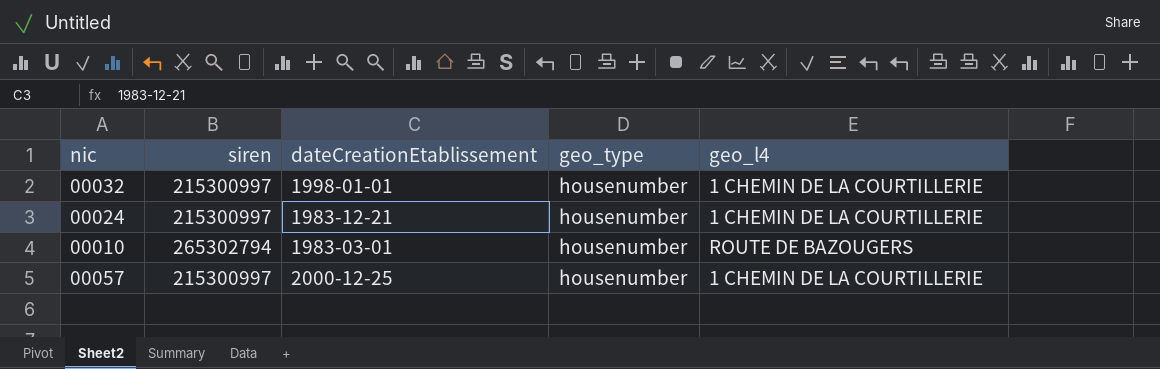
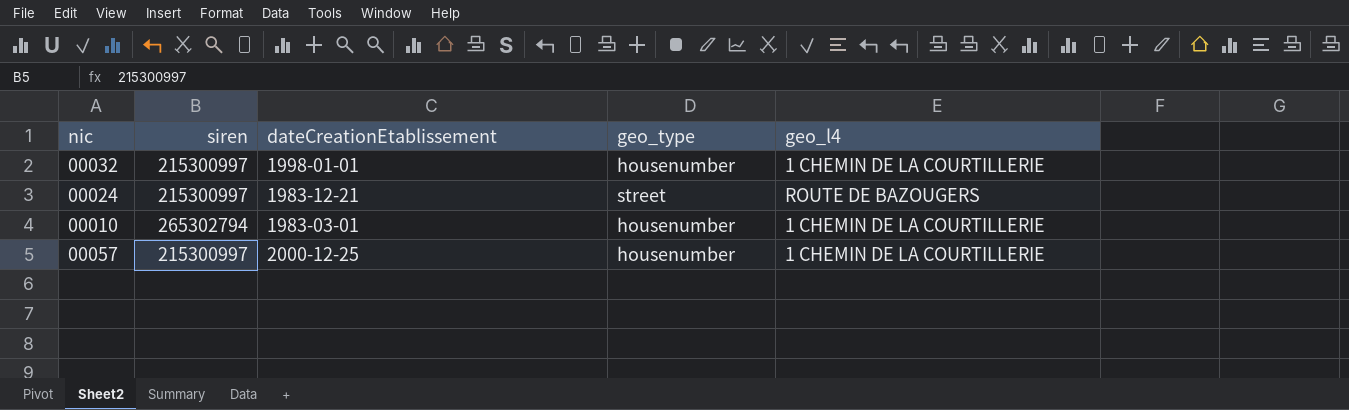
00024 | geo_type: housenumber -> street
00024 | geo_l4: 1 CHEMIN DE LA COURTILLERIE -> ROUTE DE BAZOUGERS
00010 | geo_l4: ROUTE DE BAZOUGERS -> 1 CHEMIN DE LA COURTILLERIE

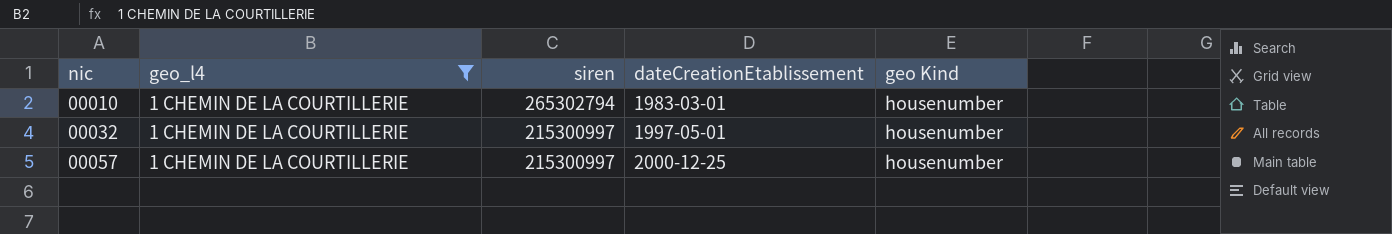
filter: none -> geo_l4 = 1 CHEMIN DE LA COURTILLERIE
row order: none -> nic ascending
column geo_l4 | position: 5 -> 2
column name: geo_type -> geo Kind
00032 | dateCreationEtablissement: 1998-01-01 -> 1997-05-01

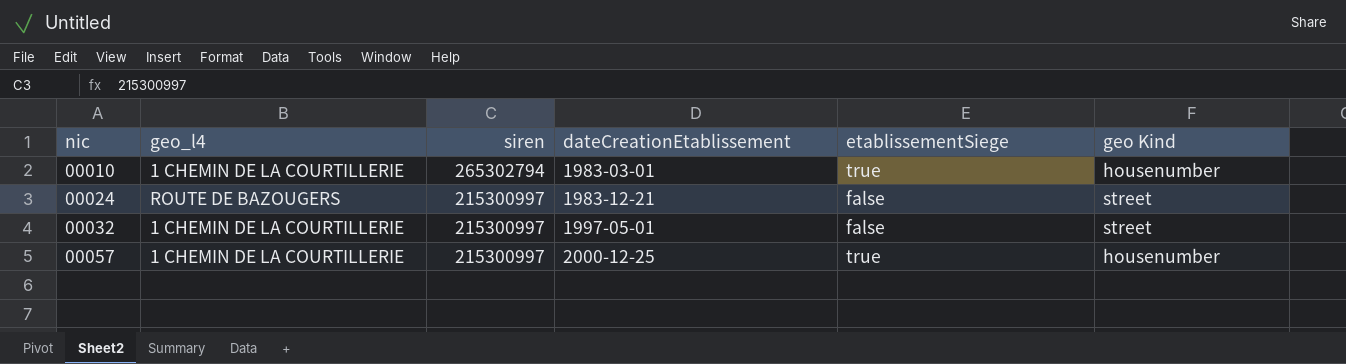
filter: geo_l4 = 1 CHEMIN DE LA COURTILLERIE -> none
column etablissementSiege | position: none -> 5
00032 | geo Kind: housenumber -> street

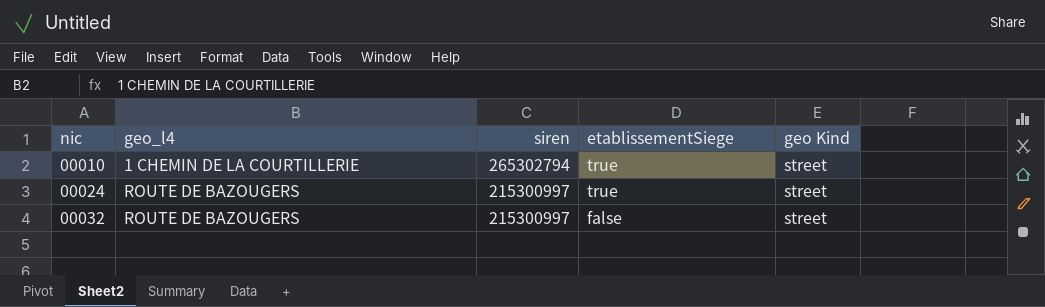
column dateCreationEtablissement | position: 4 -> none
row 00057: 1 CHEMIN DE LA COURTILLERIE | 215300997 | 2000-12-25 | true | housenumber -> none
00010 | geo Kind: housenumber -> street
00024 | etablissementSiege: false -> true
00032 | geo_l4: 1 CHEMIN DE LA COURTILLERIE -> ROUTE DE BAZOUGERS

